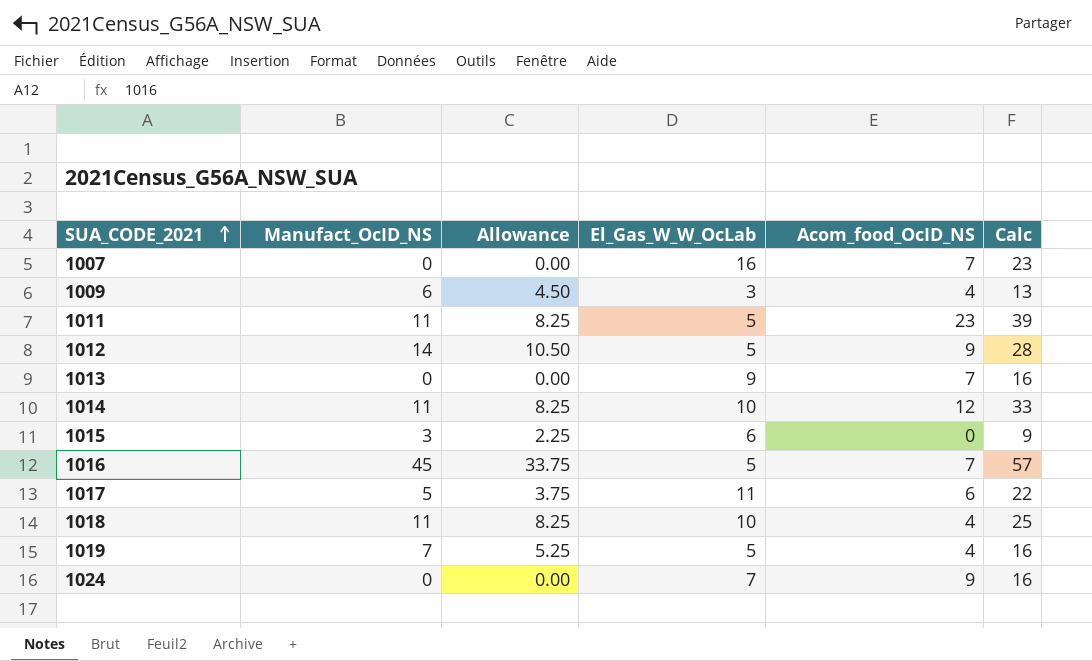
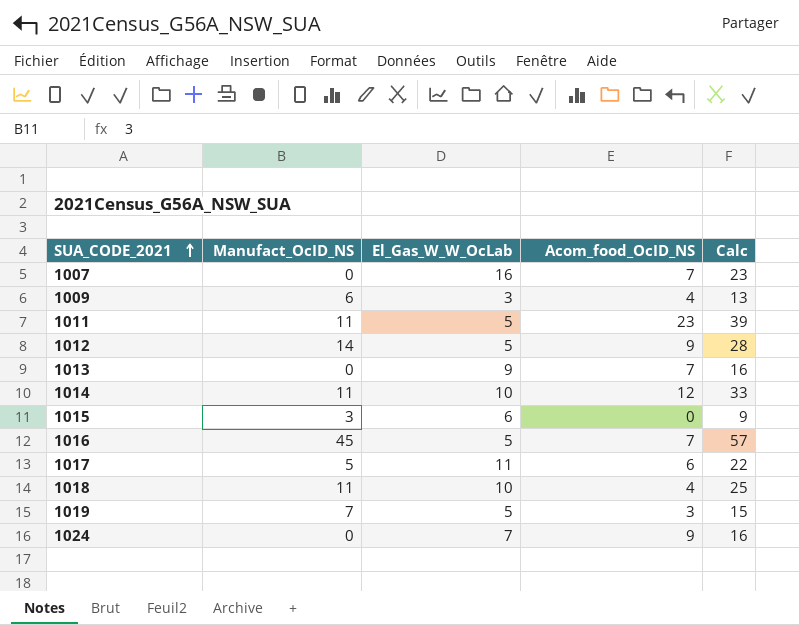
column Allowance | formula: [Manufact_OcID_NS] * 0.75 -> none
1019 | Acom_food_OcID_NS: 4 -> 3
1019 | Calc: 16 -> 15

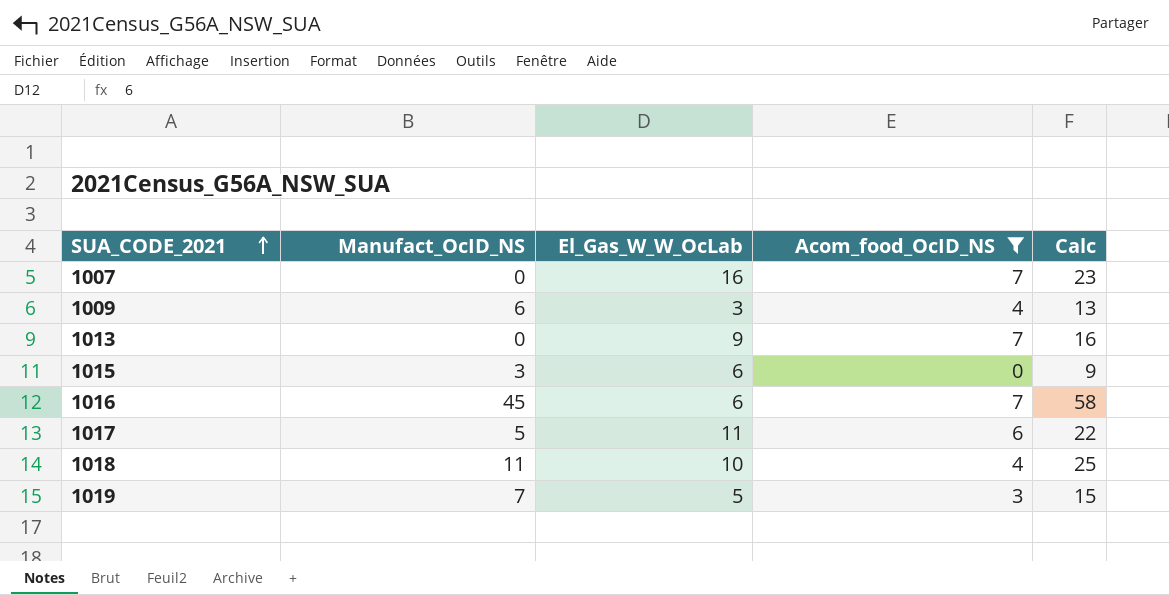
filter: none -> Acom_food_OcID_NS <= 7
1016 | El_Gas_W_W_OcLab: 5 -> 6
1016 | Calc: 57 -> 58

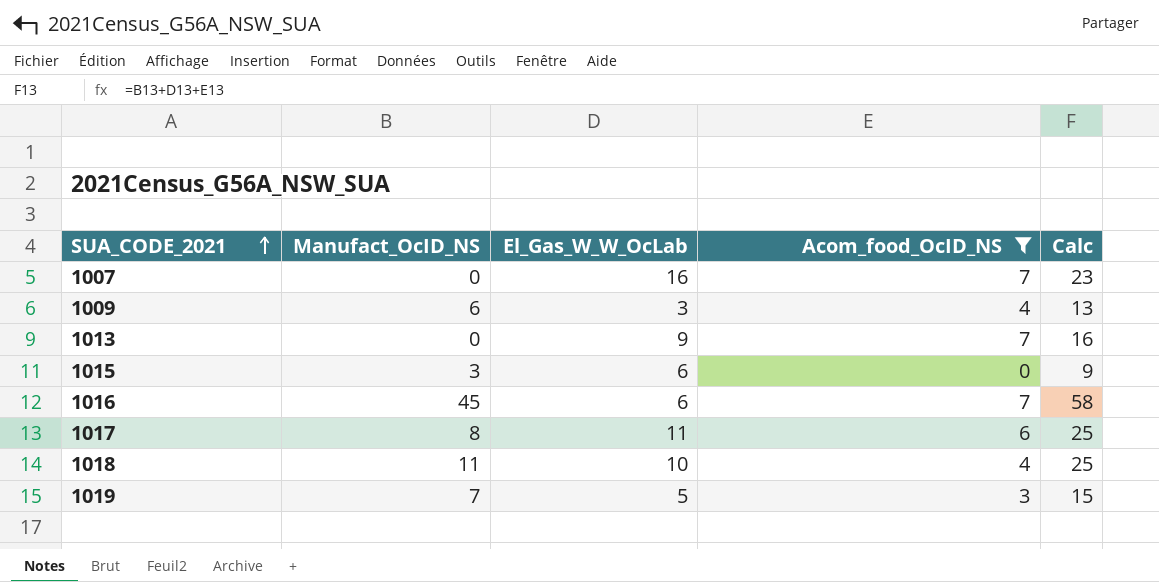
1017 | Manufact_OcID_NS: 5 -> 8
1017 | Calc: 22 -> 25

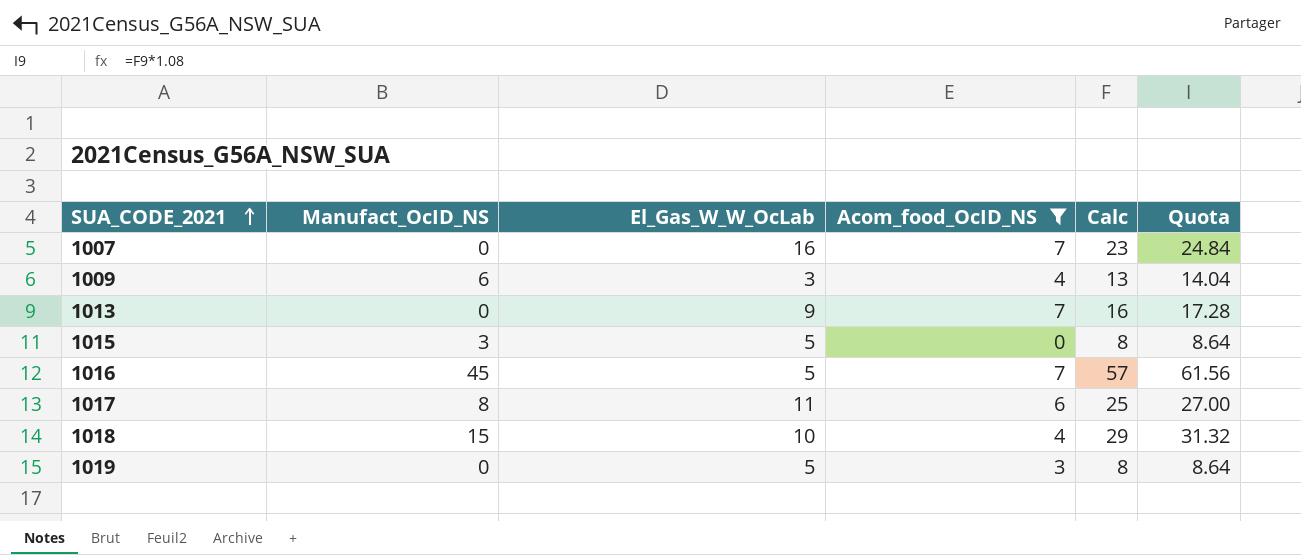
column Quota | formula: none -> [Calc] * 1.08
1015 | El_Gas_W_W_OcLab: 6 -> 5
1015 | Calc: 9 -> 8
1016 | El_Gas_W_W_OcLab: 6 -> 5
1016 | Calc: 58 -> 57
1018 | Manufact_OcID_NS: 11 -> 15
1018 | Calc: 25 -> 29
1019 | Manufact_OcID_NS: 7 -> 0
1019 | Calc: 15 -> 8

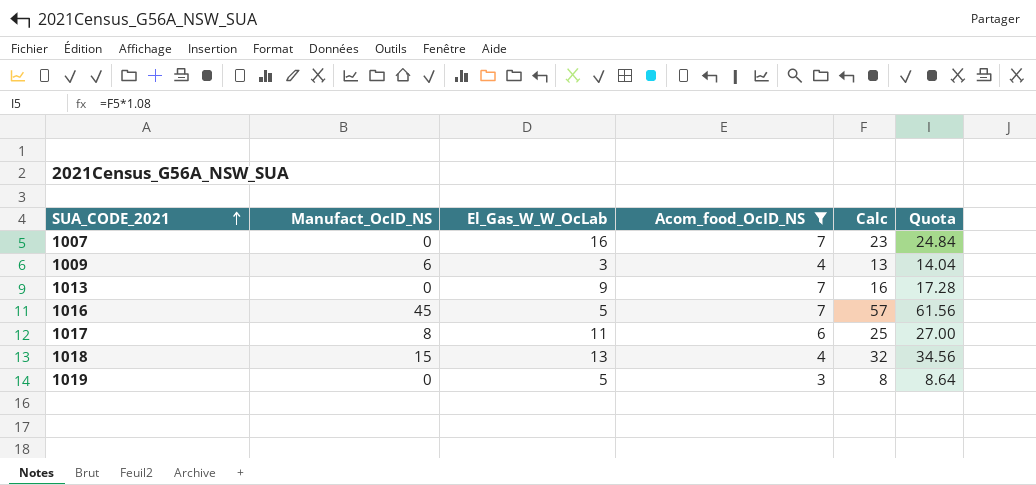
row 1015: 3 | 5 | 0 | 8 | 8.64 -> none
1018 | El_Gas_W_W_OcLab: 10 -> 13
1018 | Calc: 29 -> 32
1018 | Quota: 31.32 -> 34.56

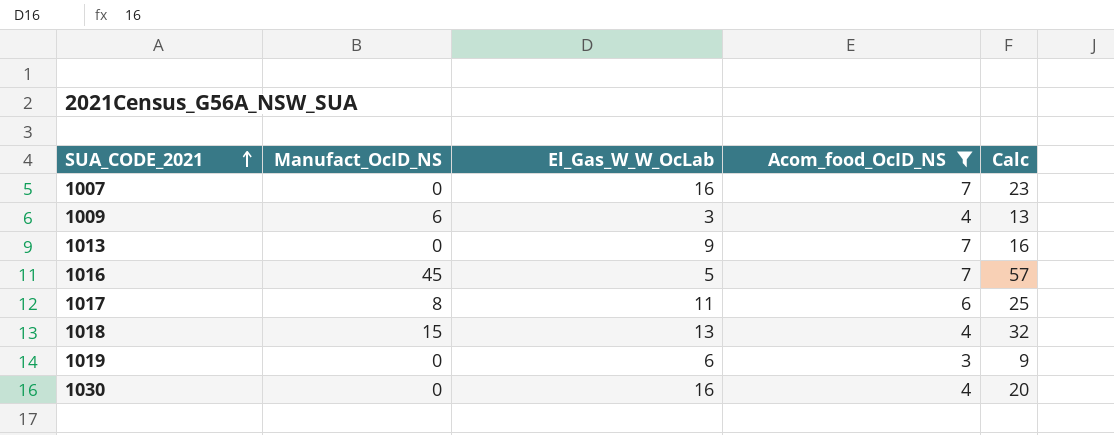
column Quota | formula: [Calc] * 1.08 -> none
1019 | El_Gas_W_W_OcLab: 5 -> 6
1019 | Calc: 8 -> 9
row 1030: none -> 0 | 16 | 4 | 20

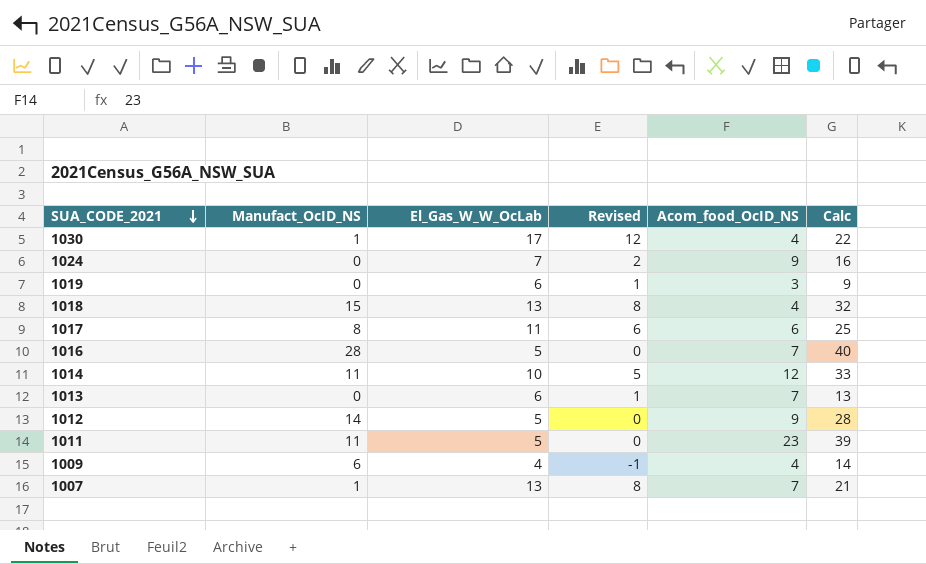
filter: Acom_food_OcID_NS <= 7 -> none
row order: SUA_CODE_2021 ascending -> SUA_CODE_2021 descending
column Revised | formula: none -> [El_Gas_W_W_OcLab] - 5
1030 | Manufact_OcID_NS: 0 -> 1
1030 | El_Gas_W_W_OcLab: 16 -> 17
1030 | Calc: 20 -> 22
1016 | Manufact_OcID_NS: 45 -> 28
1016 | Calc: 57 -> 40
1013 | El_Gas_W_W_OcLab: 9 -> 6
1013 | Calc: 16 -> 13
1009 | El_Gas_W_W_OcLab: 3 -> 4
1009 | Calc: 13 -> 14
1007 | Manufact_OcID_NS: 0 -> 1
1007 | El_Gas_W_W_OcLab: 16 -> 13
1007 | Calc: 23 -> 21

